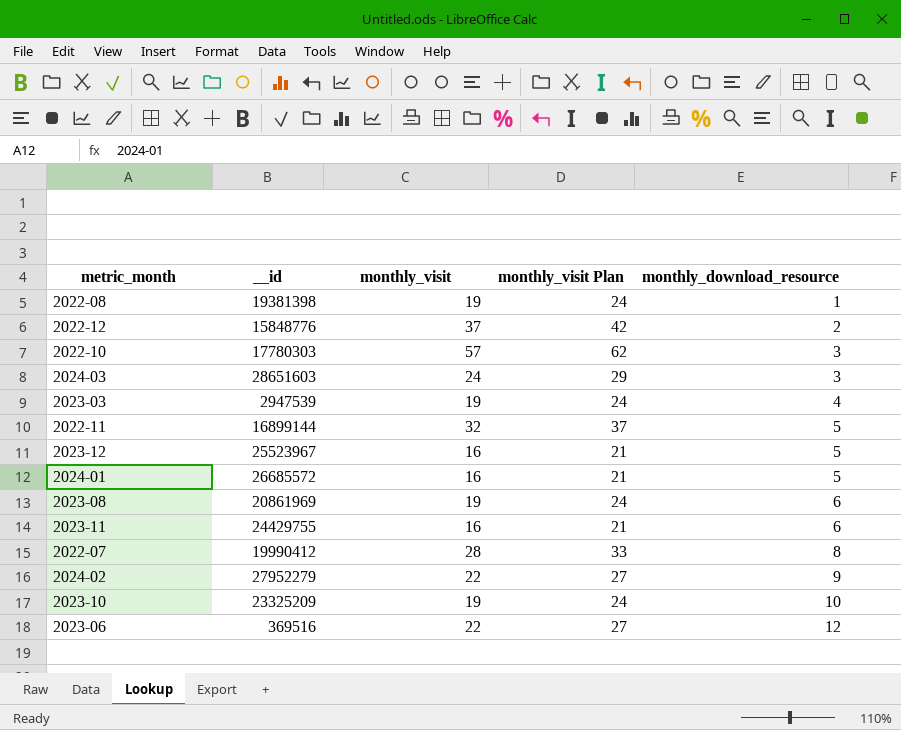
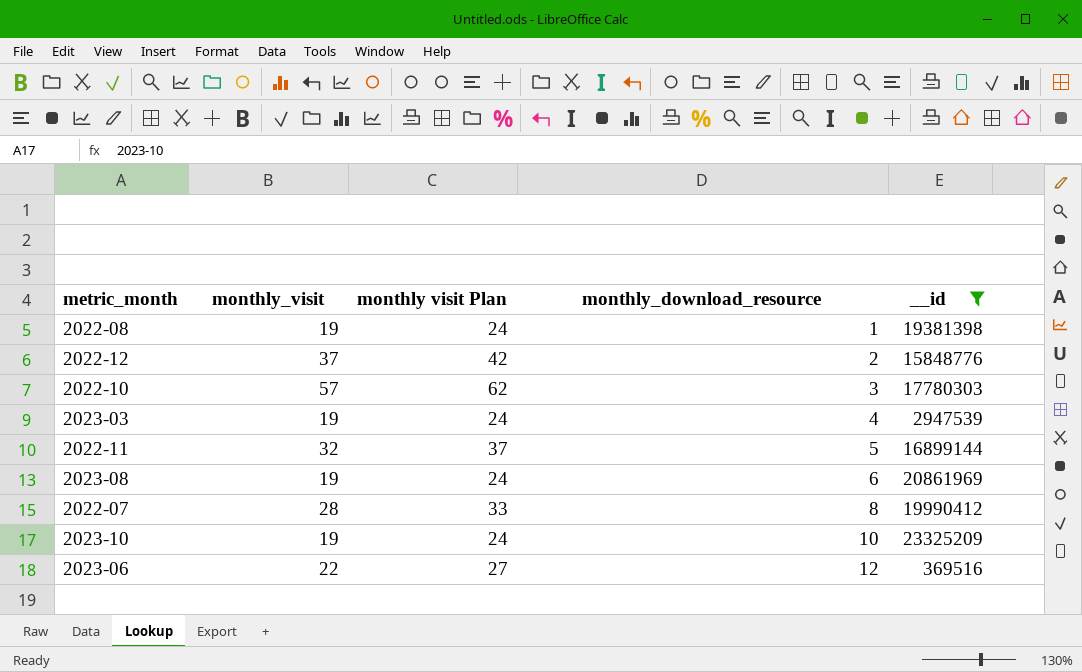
filter: none -> __id <= 23325209
column name: monthly_visit Plan -> monthly visit Plan
column __id | position: 2 -> 5

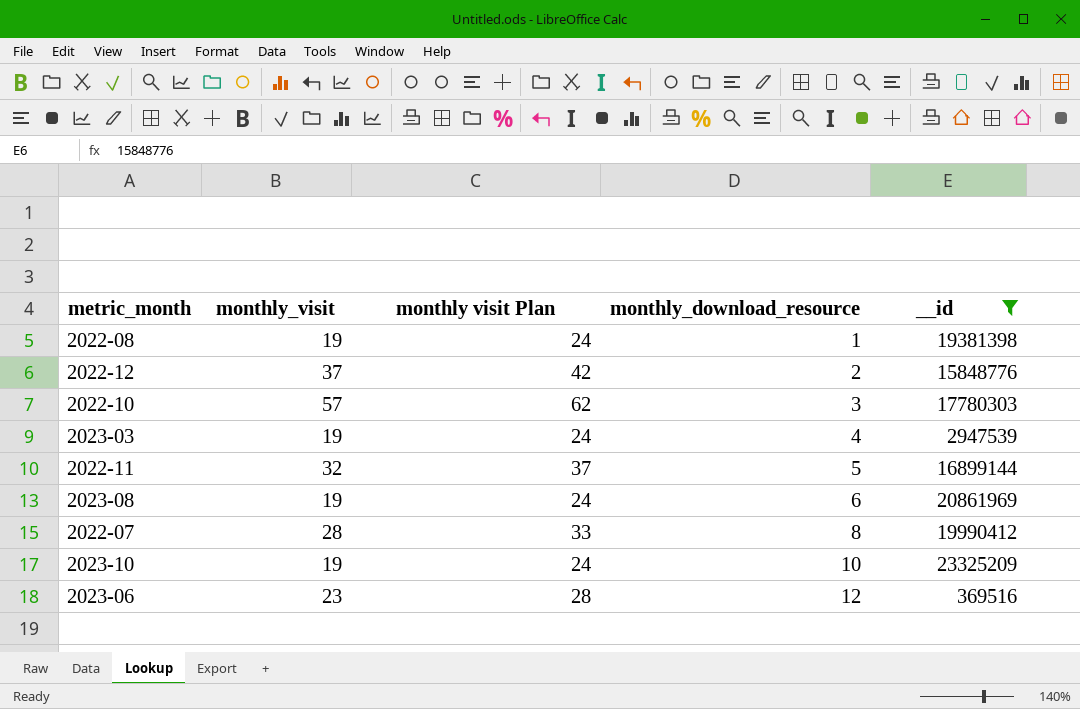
2023-06 | monthly_visit: 22 -> 23
2023-06 | monthly visit Plan: 27 -> 28

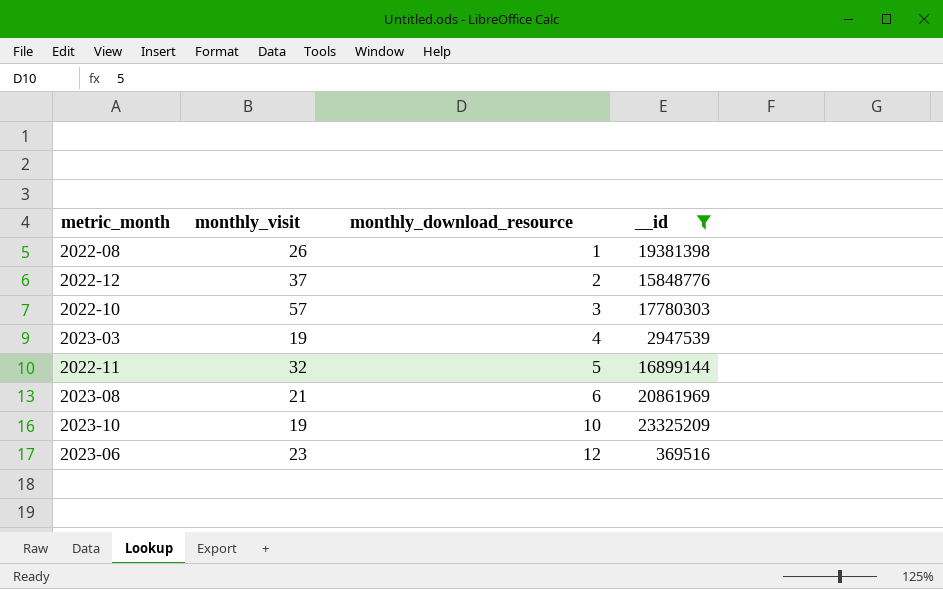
column monthly visit Plan | formula: [monthly_visit] + 5 -> none
row 2022-07: 28 | 33 | 8 | 19990412 -> none
2022-08 | monthly_visit: 19 -> 26
2023-08 | monthly_visit: 19 -> 21

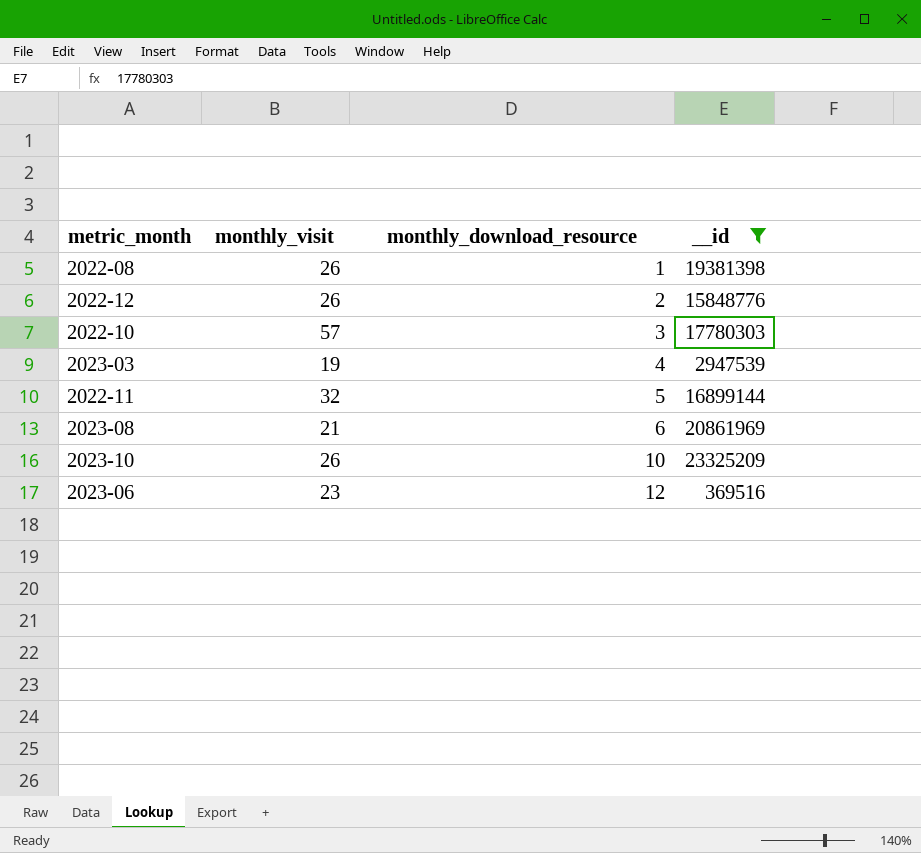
2022-12 | monthly_visit: 37 -> 26
2023-10 | monthly_visit: 19 -> 26

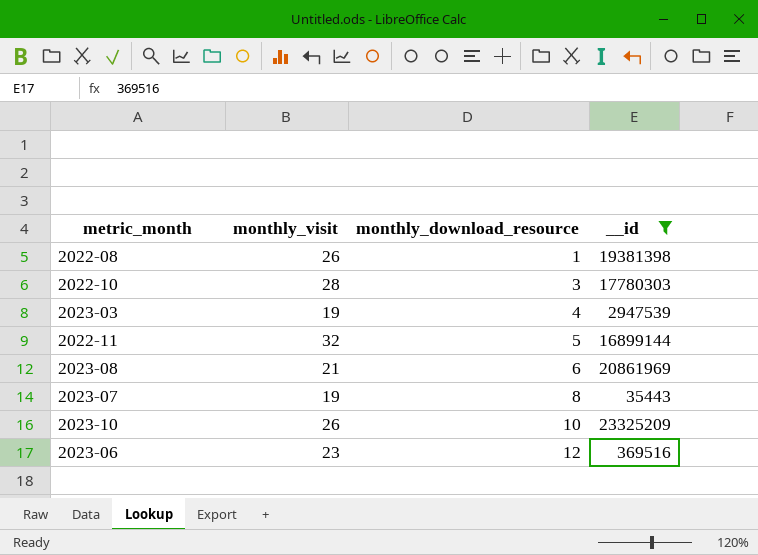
row 2022-12: 26 | 2 | 15848776 -> none
2022-10 | monthly_visit: 57 -> 28
row 2023-07: none -> 19 | 8 | 35443

